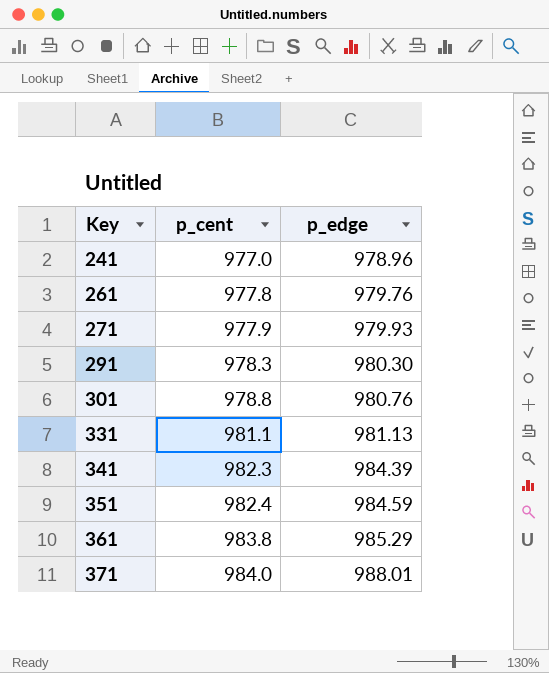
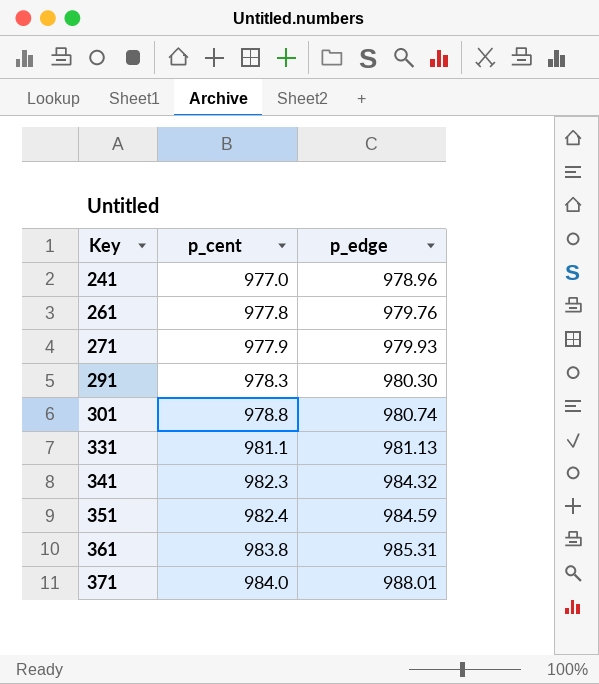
301 | p_edge: 980.76 -> 980.74
341 | p_edge: 984.39 -> 984.32
361 | p_edge: 985.29 -> 985.31

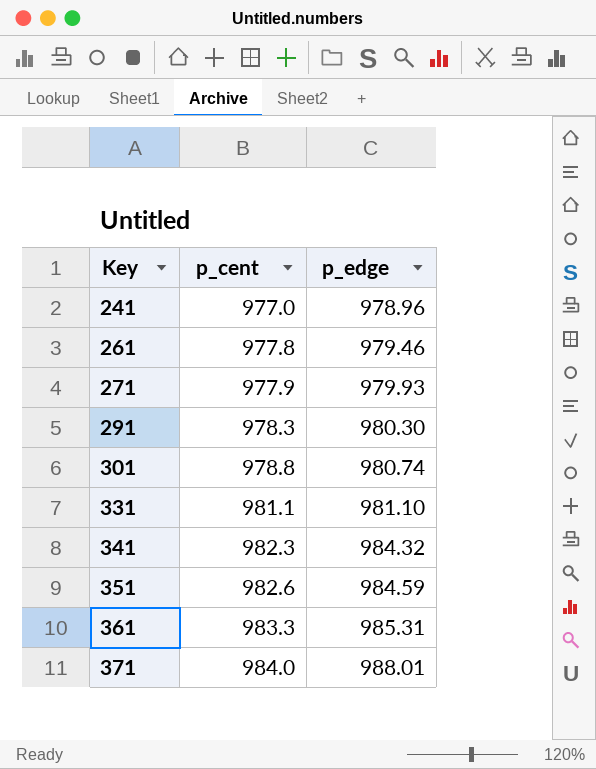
261 | p_edge: 979.76 -> 979.46
331 | p_edge: 981.13 -> 981.10
351 | p_cent: 982.4 -> 982.6
361 | p_cent: 983.8 -> 983.3

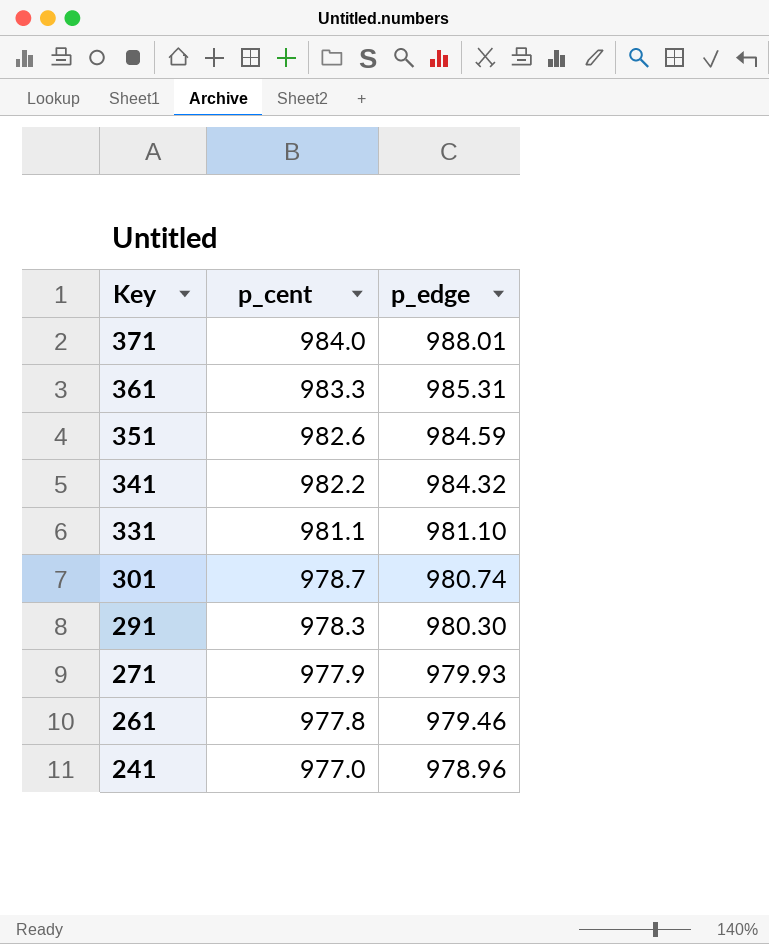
row order: Key ascending -> Key descending
341 | p_cent: 982.3 -> 982.2
301 | p_cent: 978.8 -> 978.7

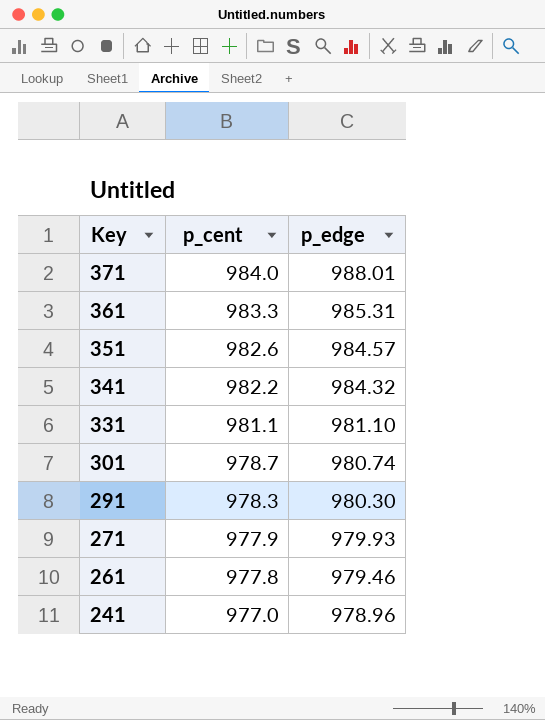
351 | p_edge: 984.59 -> 984.57

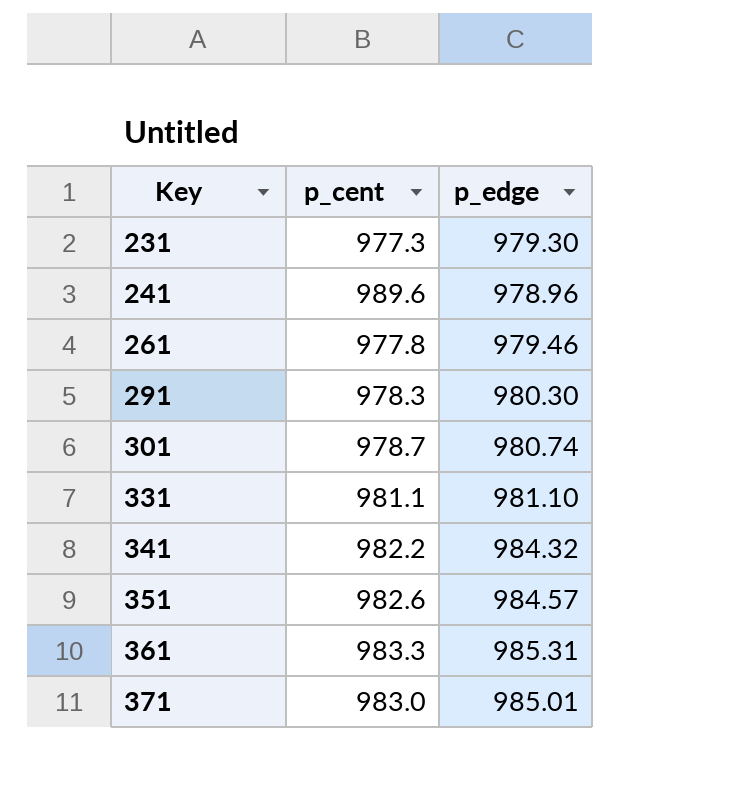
row order: Key descending -> Key ascending
row 271: 977.9 | 979.93 -> none
row 231: none -> 977.3 | 979.30
241 | p_cent: 977.0 -> 989.6
371 | p_cent: 984.0 -> 983.0
371 | p_edge: 988.01 -> 985.01

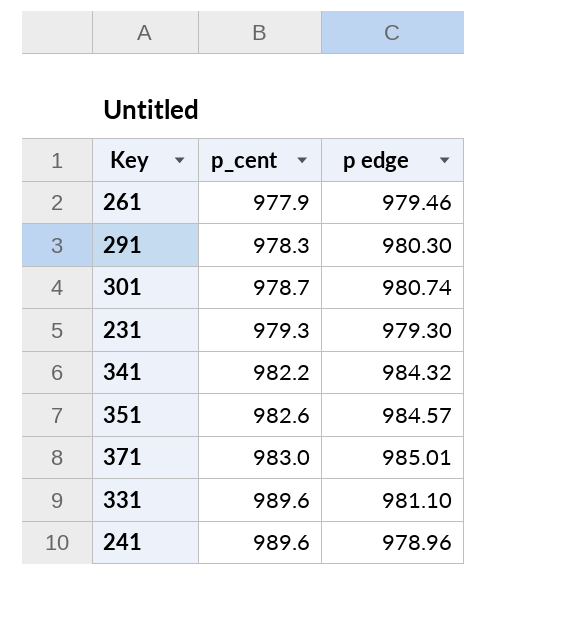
row order: Key ascending -> p_cent ascending
column name: p_edge -> p edge
row 361: 983.3 | 985.31 -> none
261 | p_cent: 977.8 -> 977.9
231 | p_cent: 977.3 -> 979.3
331 | p_cent: 981.1 -> 989.6

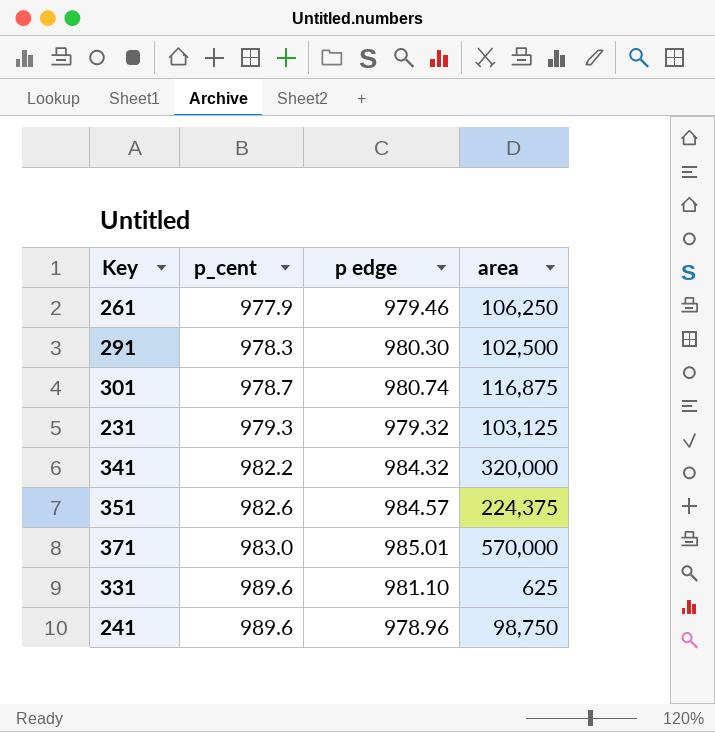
column area | position: none -> 4
231 | p edge: 979.30 -> 979.32

